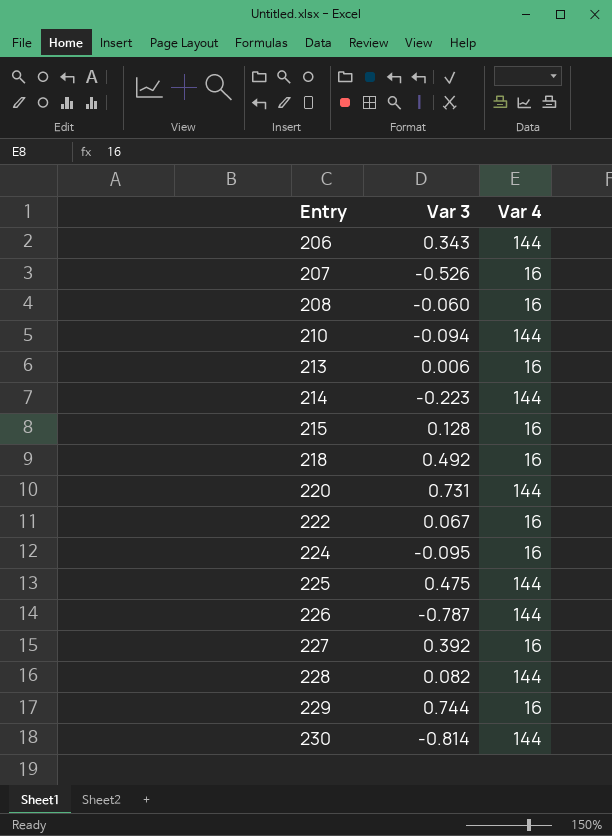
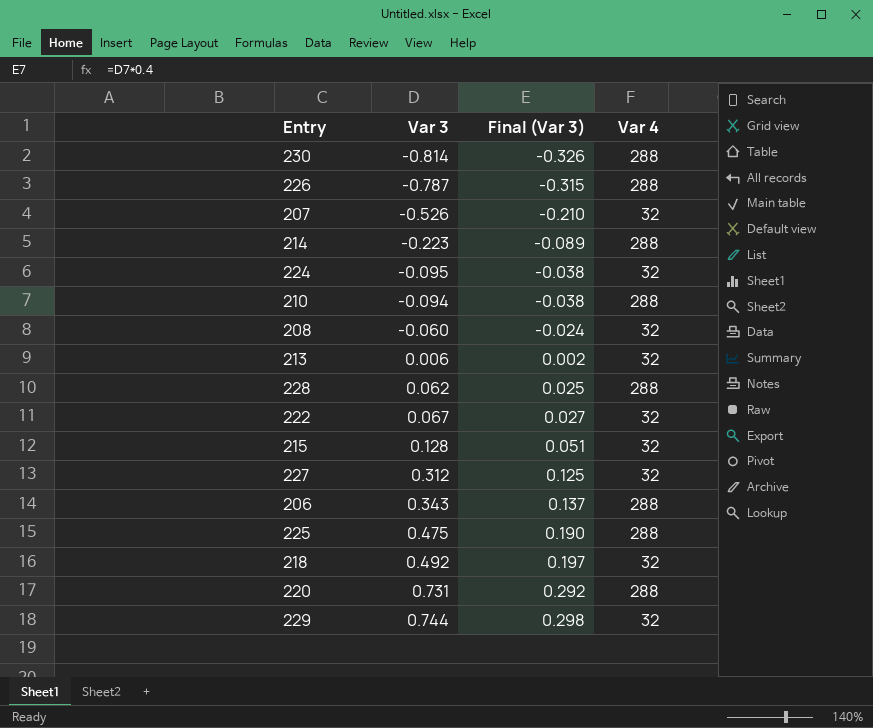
row order: Entry ascending -> Var 3 ascending
column Final (Var 3) | formula: none -> [Var 3] * 0.4
230 | Var 4: 144 -> 288
226 | Var 4: 144 -> 288
207 | Var 4: 16 -> 32
214 | Var 4: 144 -> 288
224 | Var 4: 16 -> 32
210 | Var 4: 144 -> 288
208 | Var 4: 16 -> 32
213 | Var 4: 16 -> 32
228 | Var 3: 0.082 -> 0.062
228 | Var 4: 144 -> 288
222 | Var 4: 16 -> 32
215 | Var 4: 16 -> 32
227 | Var 3: 0.392 -> 0.312
227 | Var 4: 16 -> 32
206 | Var 4: 144 -> 288
225 | Var 4: 144 -> 288
218 | Var 4: 16 -> 32
220 | Var 4: 144 -> 288
229 | Var 4: 16 -> 32

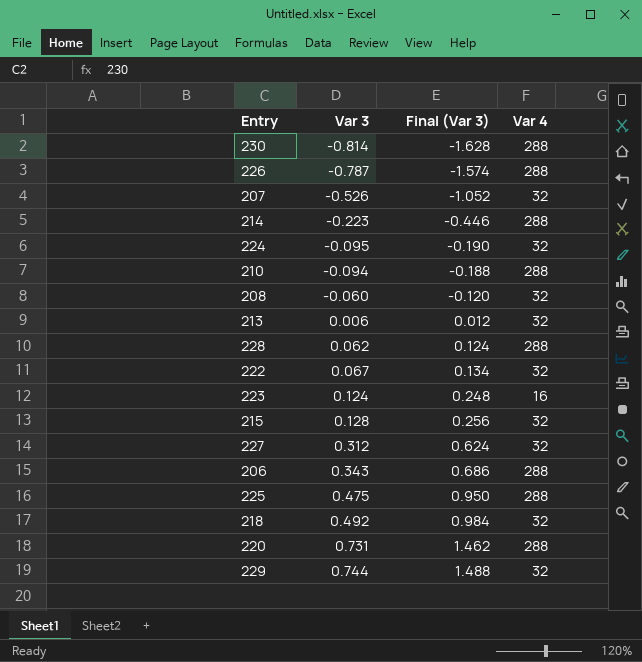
column Final (Var 3) | formula: [Var 3] * 0.4 -> [Var 3] * 2
row 223: none -> 0.124 | 0.248 | 16

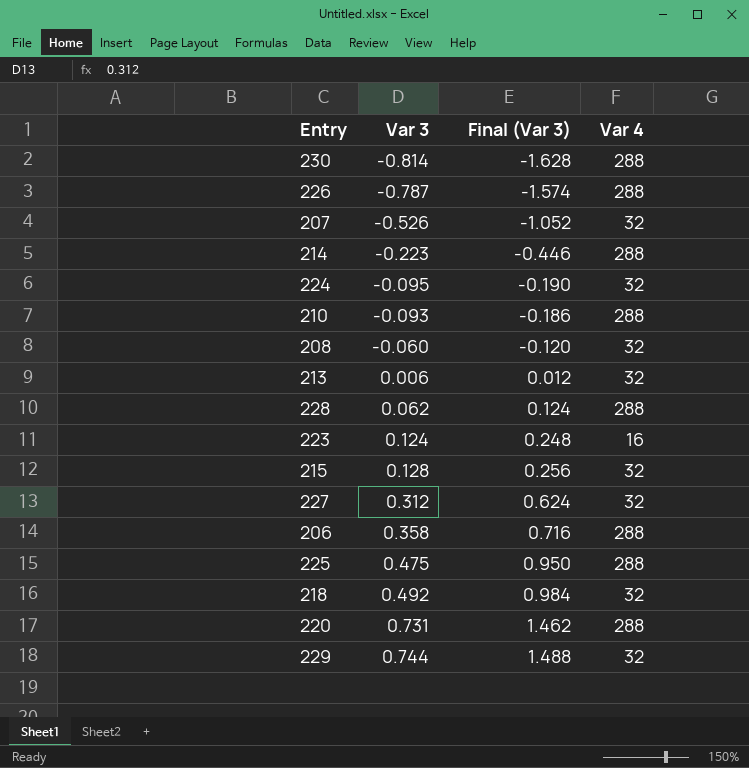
row 222: 0.067 | 0.134 | 32 -> none
210 | Var 3: -0.094 -> -0.093
210 | Final (Var 3): -0.188 -> -0.186
206 | Var 3: 0.343 -> 0.358
206 | Final (Var 3): 0.686 -> 0.716

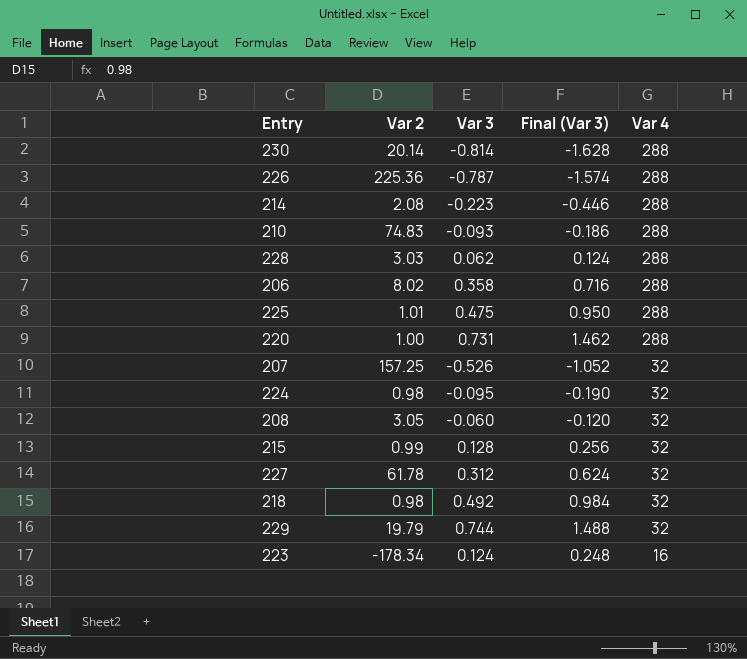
row order: Var 3 ascending -> Var 4 descending
column Var 2 | position: none -> 2
row 213: 0.006 | 0.012 | 32 -> none

